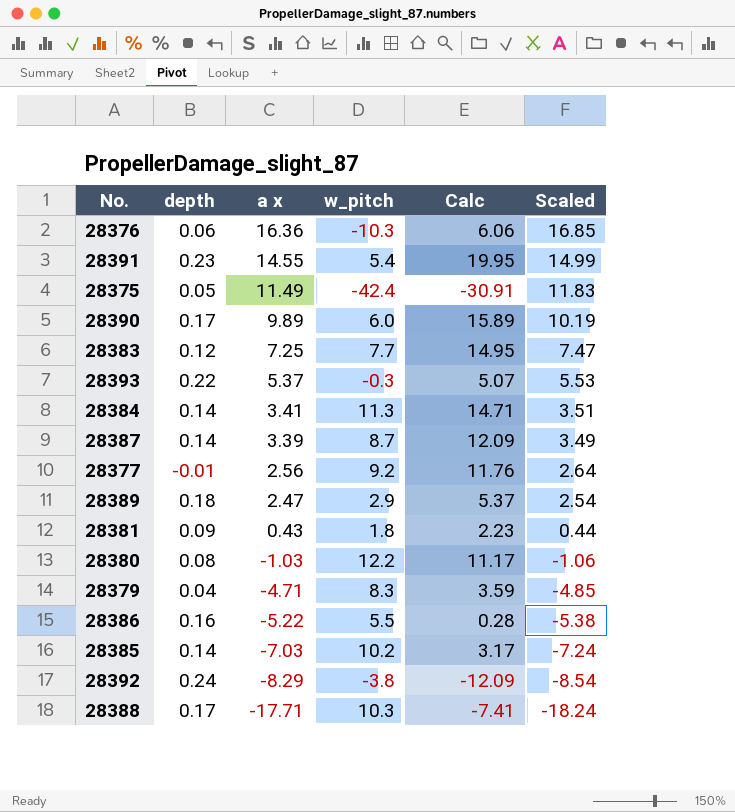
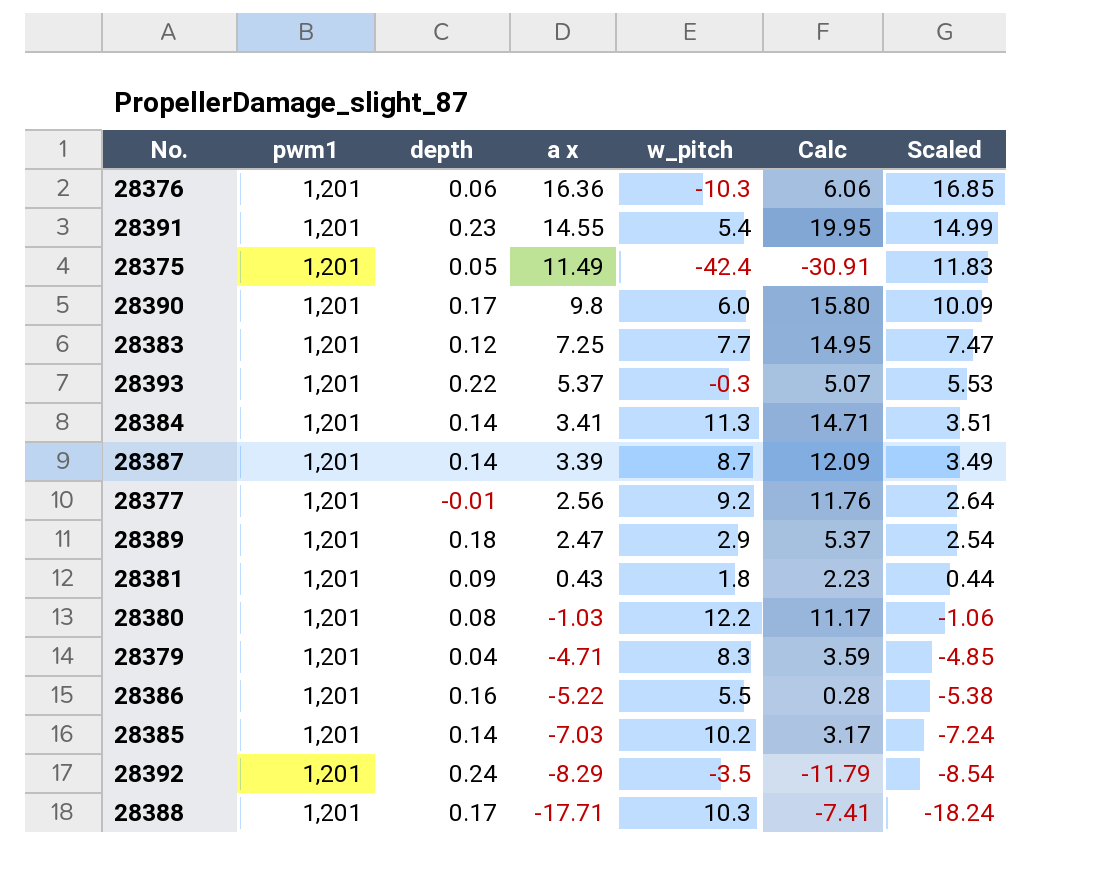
column pwm1 | position: none -> 2
28390 | a x: 9.89 -> 9.8
28390 | Calc: 15.89 -> 15.80
28390 | Scaled: 10.19 -> 10.09
28392 | w_pitch: -3.8 -> -3.5
28392 | Calc: -12.09 -> -11.79

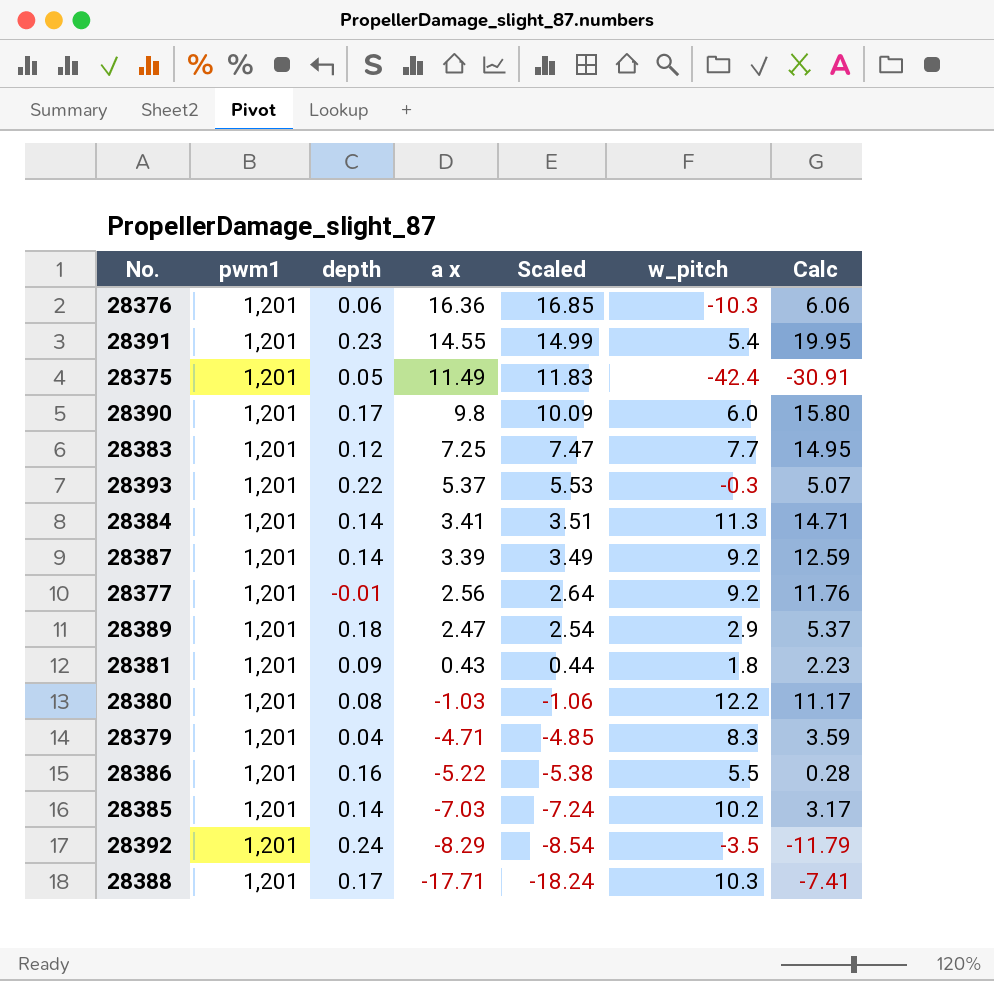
column Scaled | position: 7 -> 5
28387 | w_pitch: 8.7 -> 9.2
28387 | Calc: 12.09 -> 12.59

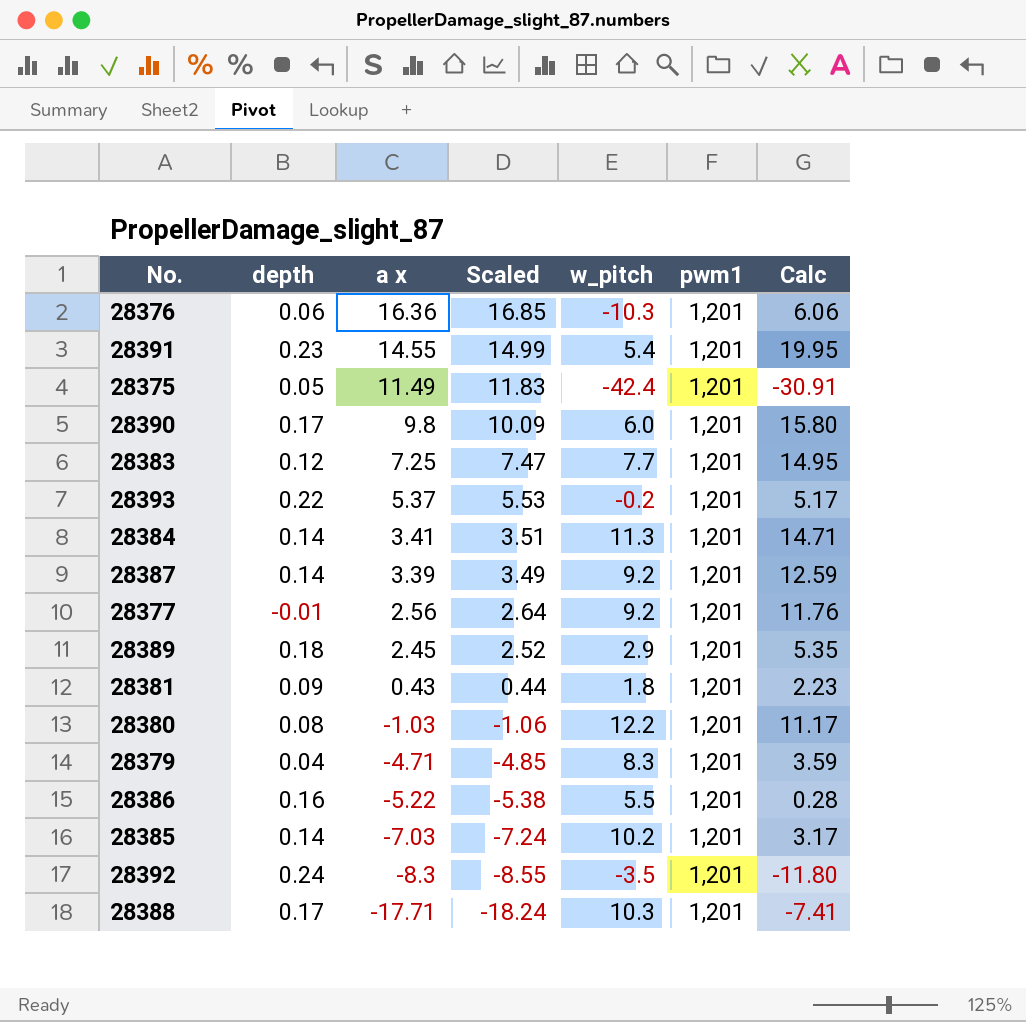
column pwm1 | position: 2 -> 6
28393 | w_pitch: -0.3 -> -0.2
28393 | Calc: 5.07 -> 5.17
28389 | a x: 2.47 -> 2.45
28389 | Scaled: 2.54 -> 2.52
28389 | Calc: 5.37 -> 5.35
28392 | a x: -8.29 -> -8.3
28392 | Scaled: -8.54 -> -8.55
28392 | Calc: -11.79 -> -11.80

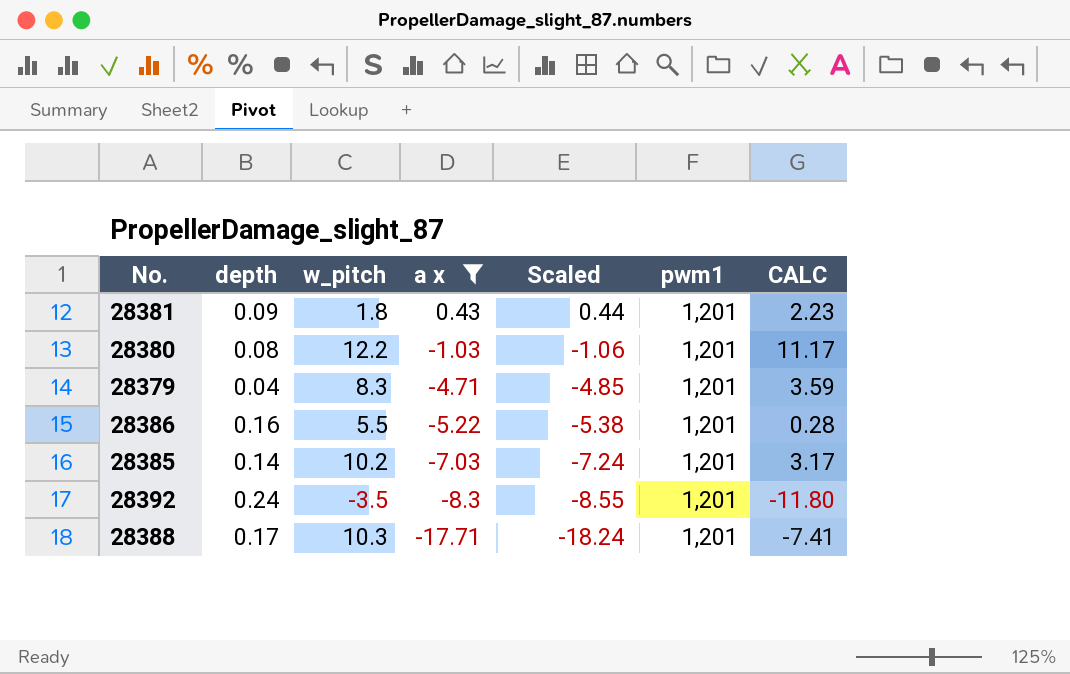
filter: none -> a x <= 0.43
column w_pitch | position: 5 -> 3
column name: Calc -> CALC

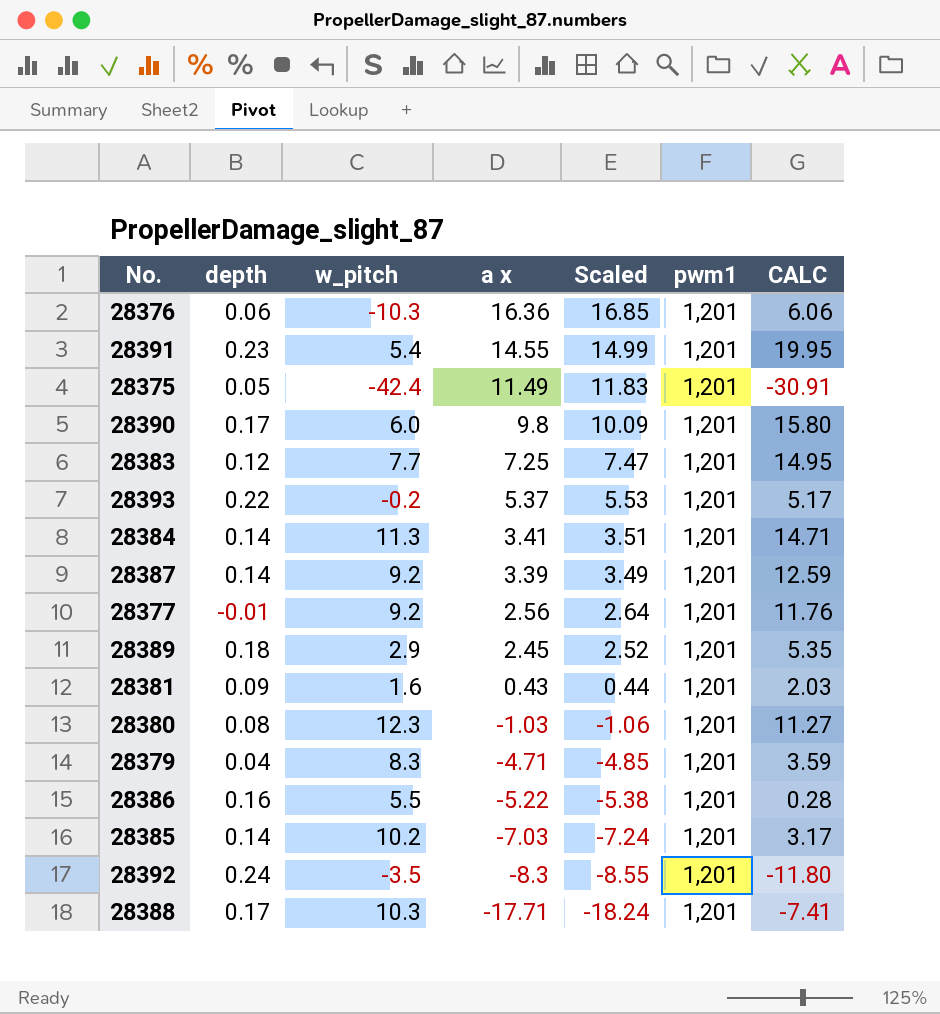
filter: a x <= 0.43 -> none
28381 | w_pitch: 1.8 -> 1.6
28381 | CALC: 2.23 -> 2.03
28380 | w_pitch: 12.2 -> 12.3
28380 | CALC: 11.17 -> 11.27

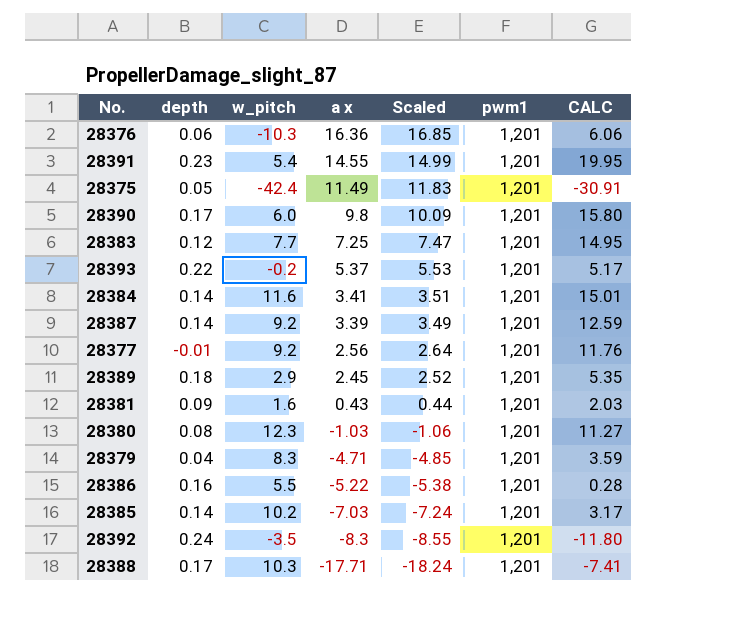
28384 | w_pitch: 11.3 -> 11.6
28384 | CALC: 14.71 -> 15.01

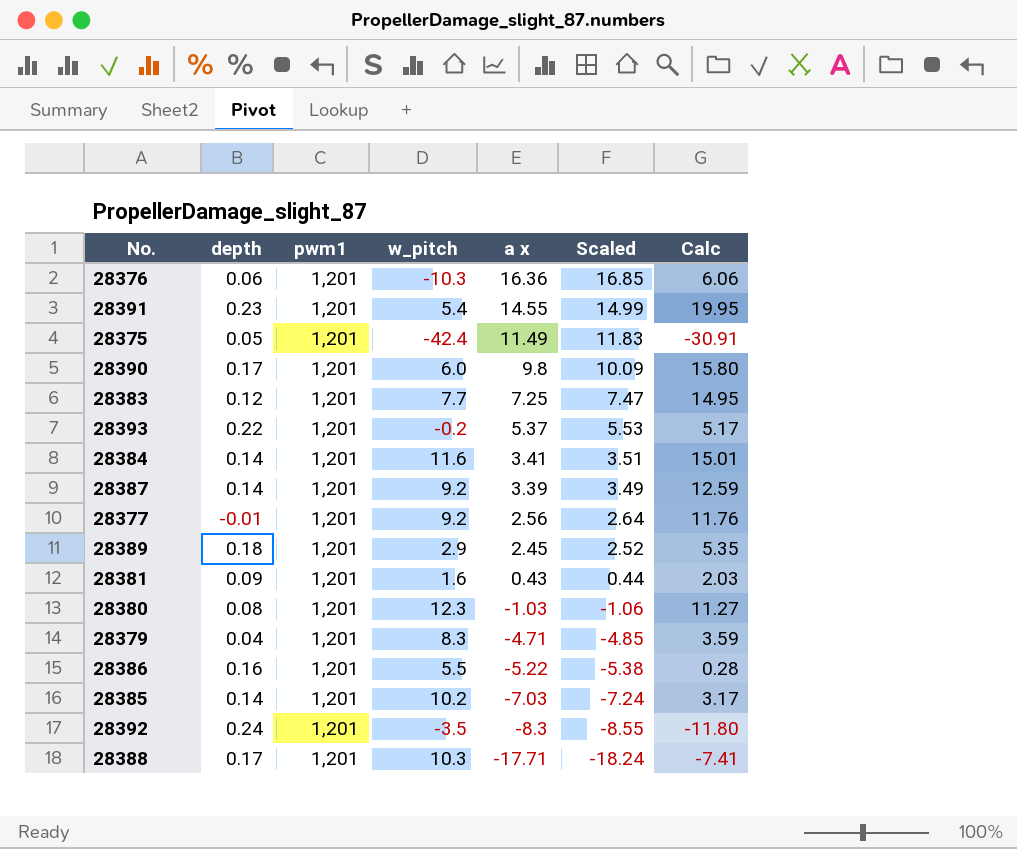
column pwm1 | position: 6 -> 3
column name: CALC -> Calc

